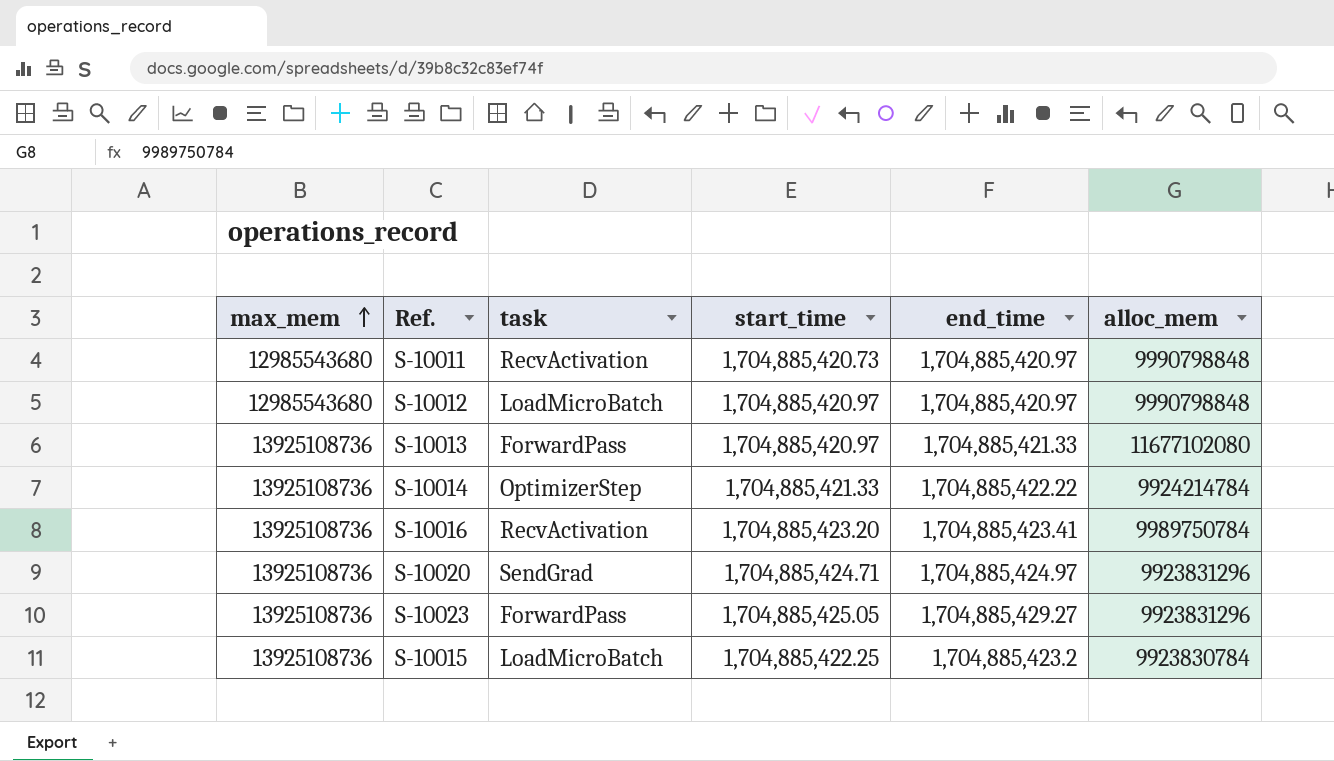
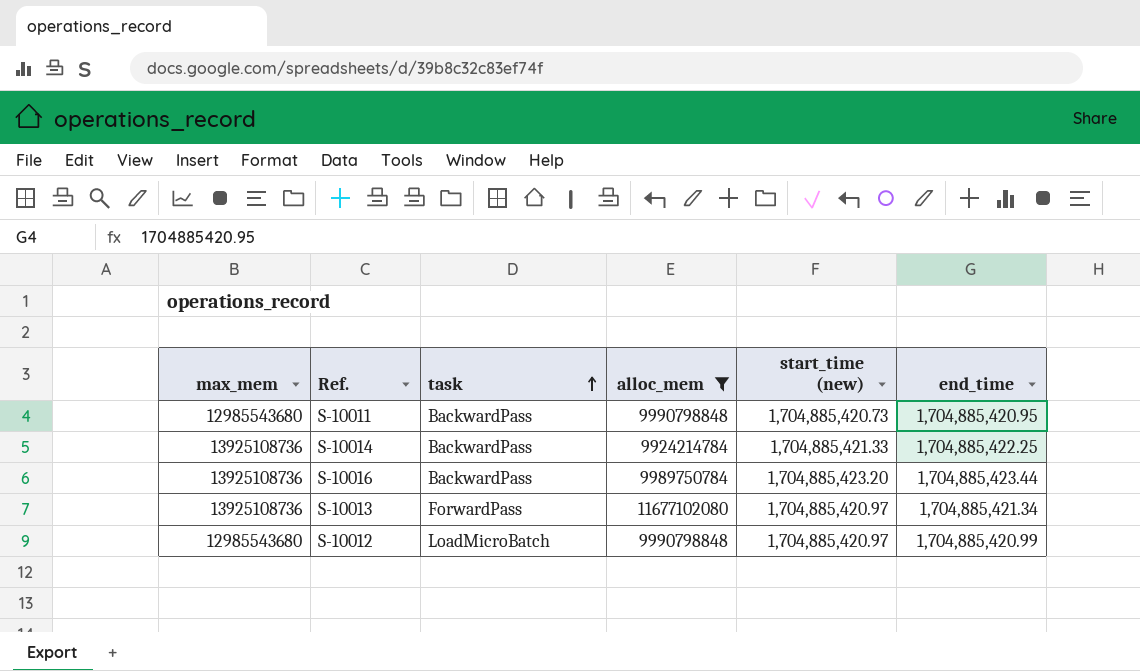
filter: none -> alloc_mem >= 9924214784
row order: max_mem ascending -> task ascending
column alloc_mem | position: 6 -> 4
column name: start_time -> start_time (new)
S-10011 | task: RecvActivation -> BackwardPass
S-10011 | end_time: 1,704,885,420.97 -> 1,704,885,420.95
S-10014 | task: OptimizerStep -> BackwardPass
S-10014 | end_time: 1,704,885,422.22 -> 1,704,885,422.25
S-10016 | task: RecvActivation -> BackwardPass
S-10016 | end_time: 1,704,885,423.41 -> 1,704,885,423.44
S-10013 | end_time: 1,704,885,421.33 -> 1,704,885,421.34
S-10012 | end_time: 1,704,885,420.97 -> 1,704,885,420.99

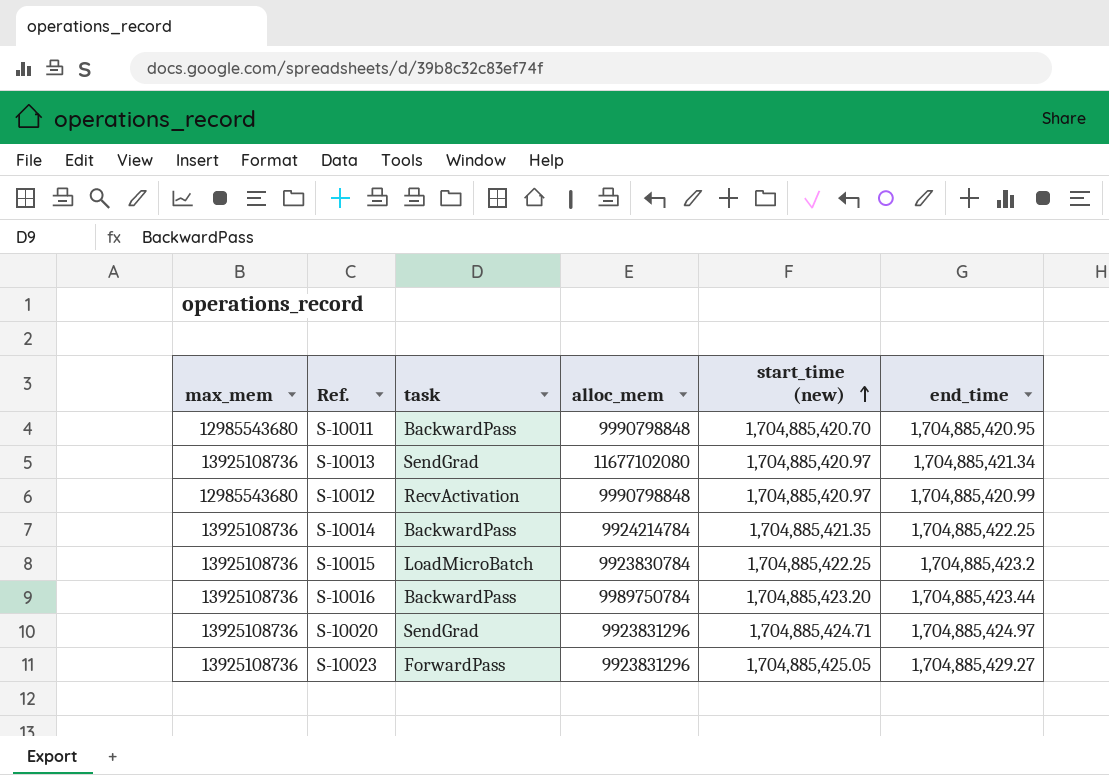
filter: alloc_mem >= 9924214784 -> none
row order: task ascending -> start_time (new) ascending
S-10011 | start_time (new): 1,704,885,420.73 -> 1,704,885,420.70
S-10013 | task: ForwardPass -> SendGrad
S-10012 | task: LoadMicroBatch -> RecvActivation
S-10014 | start_time (new): 1,704,885,421.33 -> 1,704,885,421.35

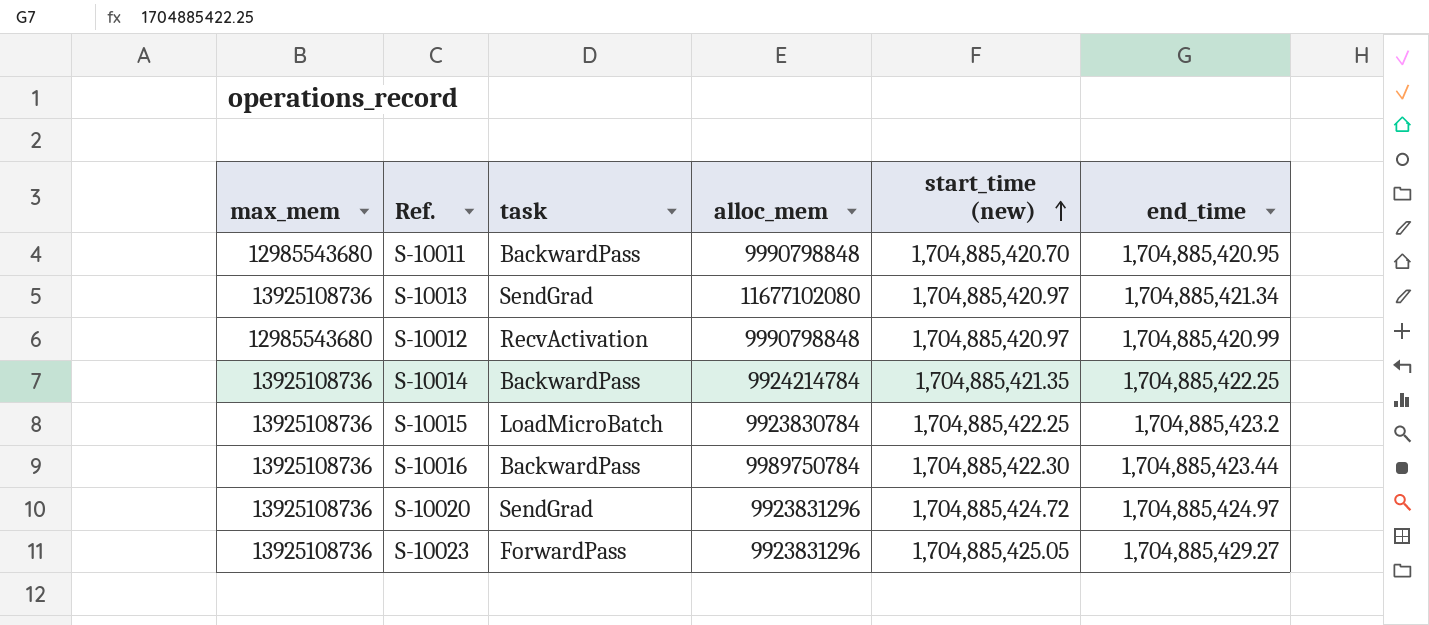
S-10016 | start_time (new): 1,704,885,423.20 -> 1,704,885,422.30
S-10020 | start_time (new): 1,704,885,424.71 -> 1,704,885,424.72

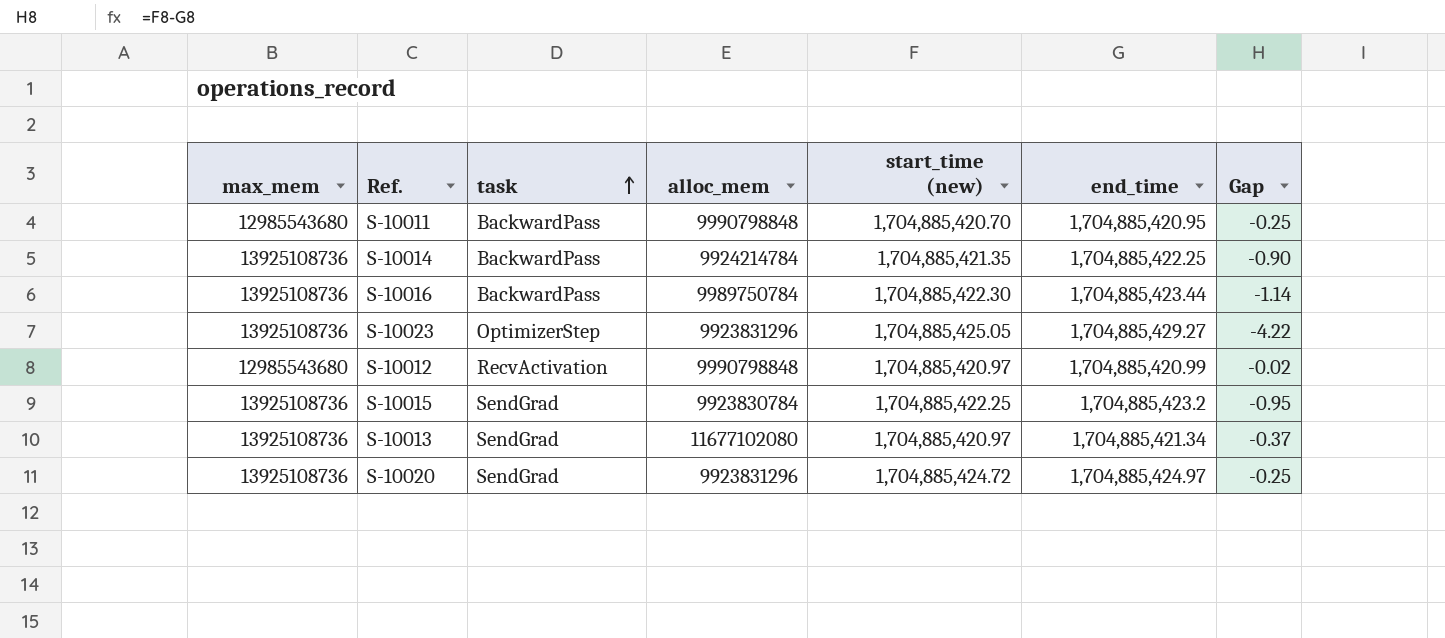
row order: start_time (new) ascending -> task ascending
column Gap | formula: none -> [start_time (new)] - [end_time]
S-10023 | task: ForwardPass -> OptimizerStep
S-10015 | task: LoadMicroBatch -> SendGrad

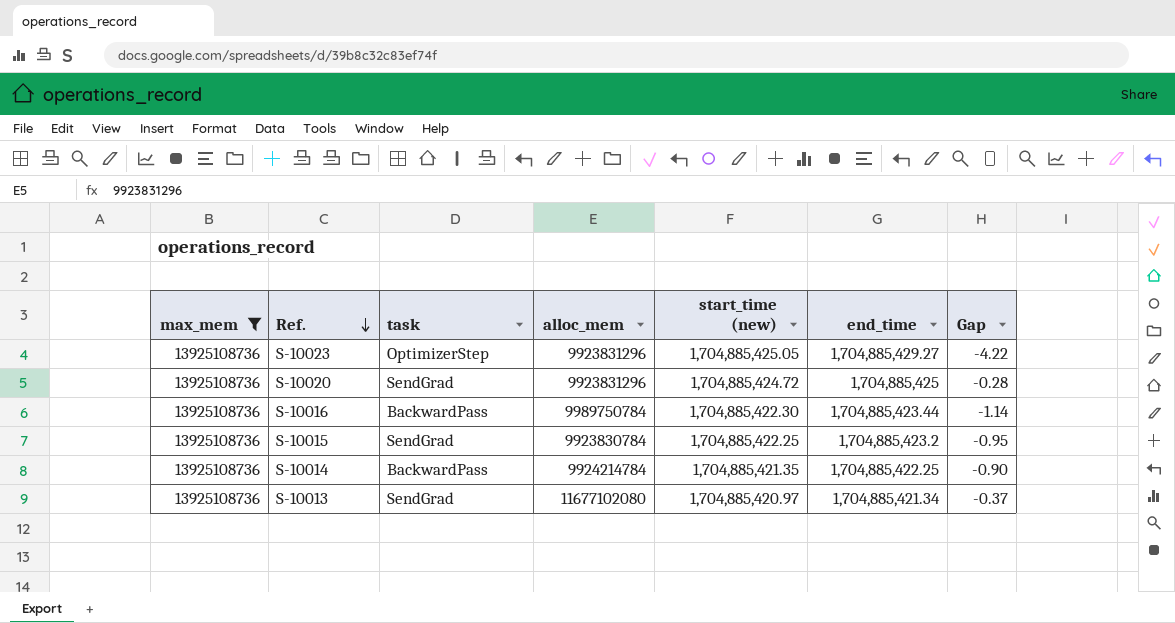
filter: none -> max_mem = 13925108736
row order: task ascending -> Ref. descending
S-10020 | end_time: 1,704,885,424.97 -> 1,704,885,425
S-10020 | Gap: -0.25 -> -0.28

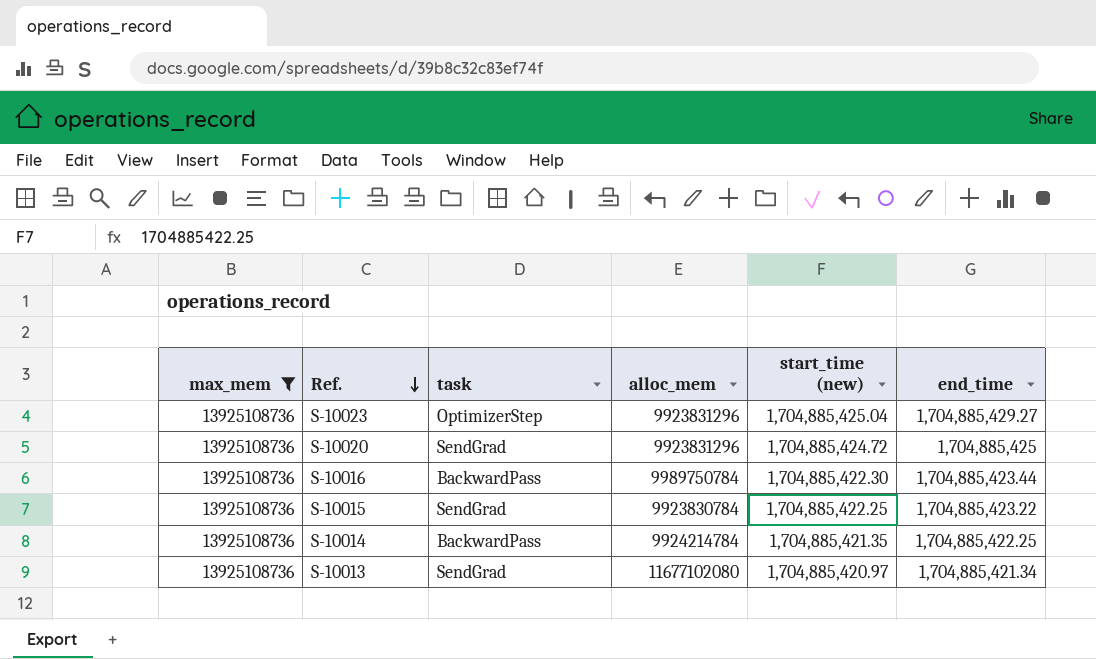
column Gap | formula: [start_time (new)] - [end_time] -> none
S-10023 | start_time (new): 1,704,885,425.05 -> 1,704,885,425.04
S-10015 | end_time: 1,704,885,423.2 -> 1,704,885,423.22

